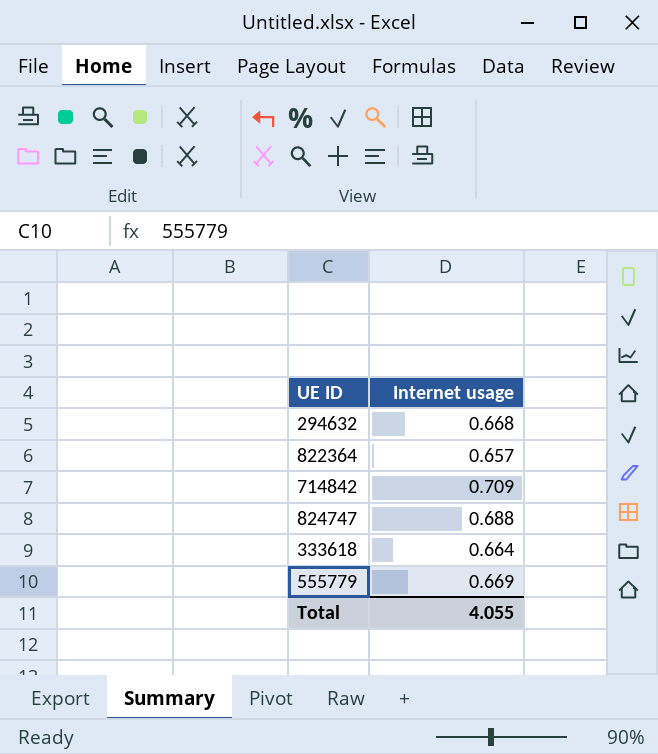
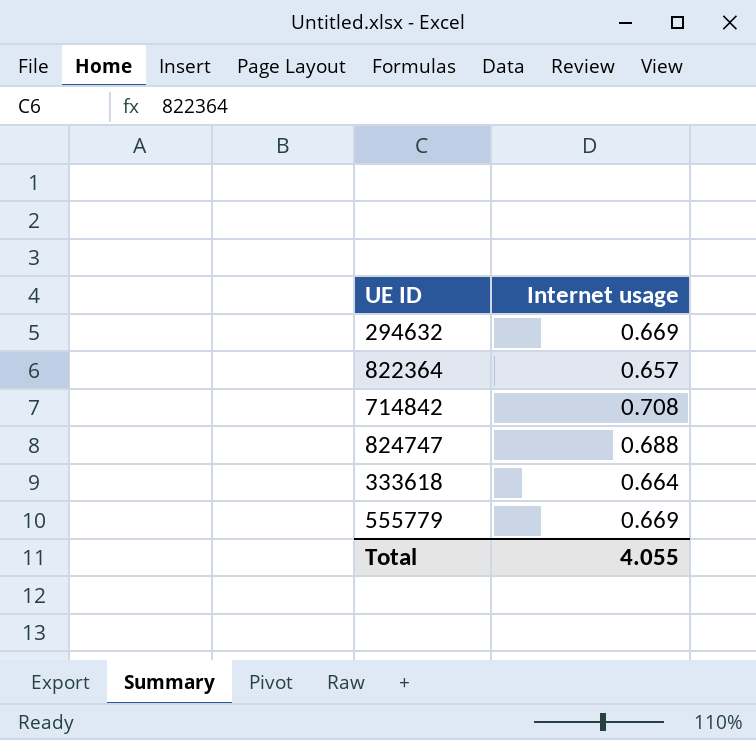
294632 | Internet usage: 0.668 -> 0.669
714842 | Internet usage: 0.709 -> 0.708

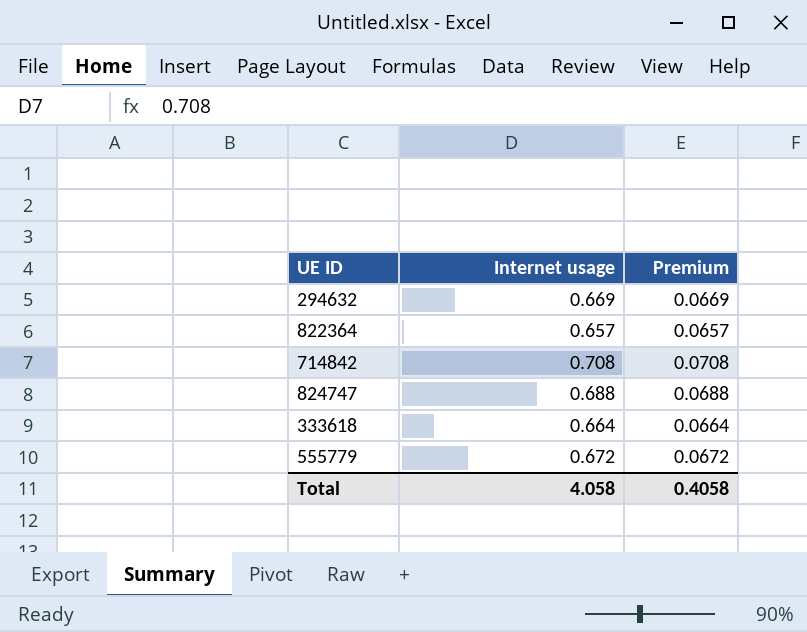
column Premium | formula: none -> [Internet usage] * 0.1
555779 | Internet usage: 0.669 -> 0.672
Total | Internet usage: 4.055 -> 4.058

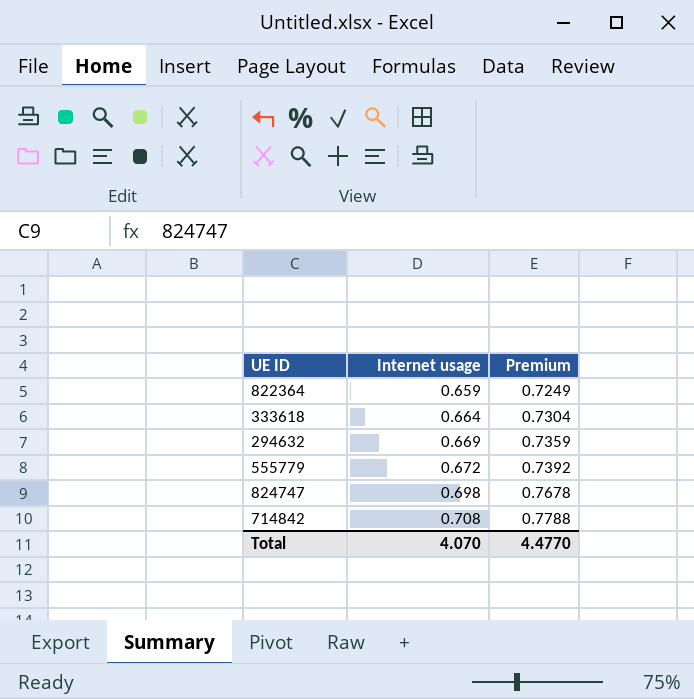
row order: none -> Internet usage ascending
column Premium | formula: [Internet usage] * 0.1 -> [Internet usage] * 1.1
822364 | Internet usage: 0.657 -> 0.659
824747 | Internet usage: 0.688 -> 0.698
Total | Internet usage: 4.058 -> 4.070
Total | Premium: 0.4058 -> 4.4770

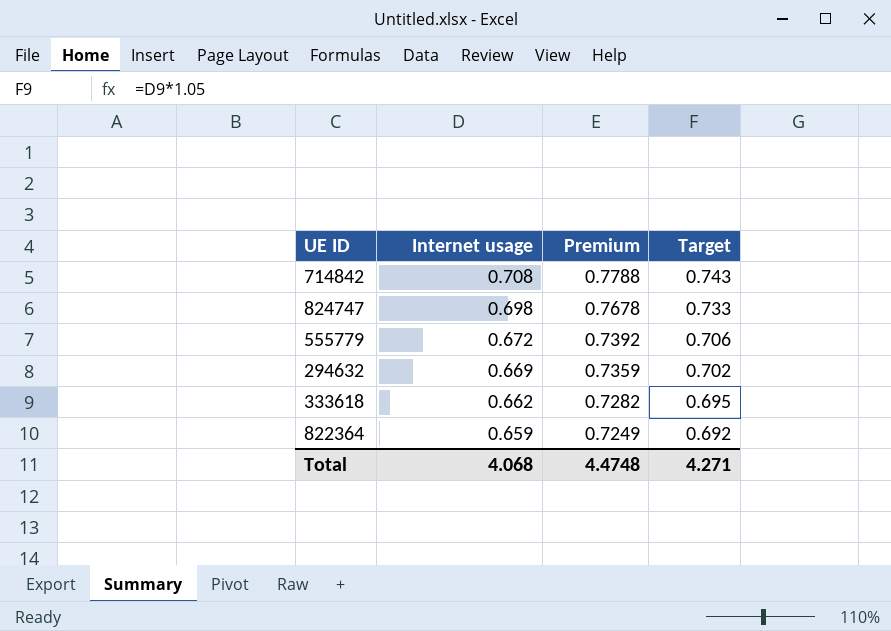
row order: Internet usage ascending -> Internet usage descending
column Target | formula: none -> [Internet usage] * 1.05
333618 | Internet usage: 0.664 -> 0.662
333618 | Premium: 0.7304 -> 0.7282
Total | Internet usage: 4.070 -> 4.068
Total | Premium: 4.4770 -> 4.4748

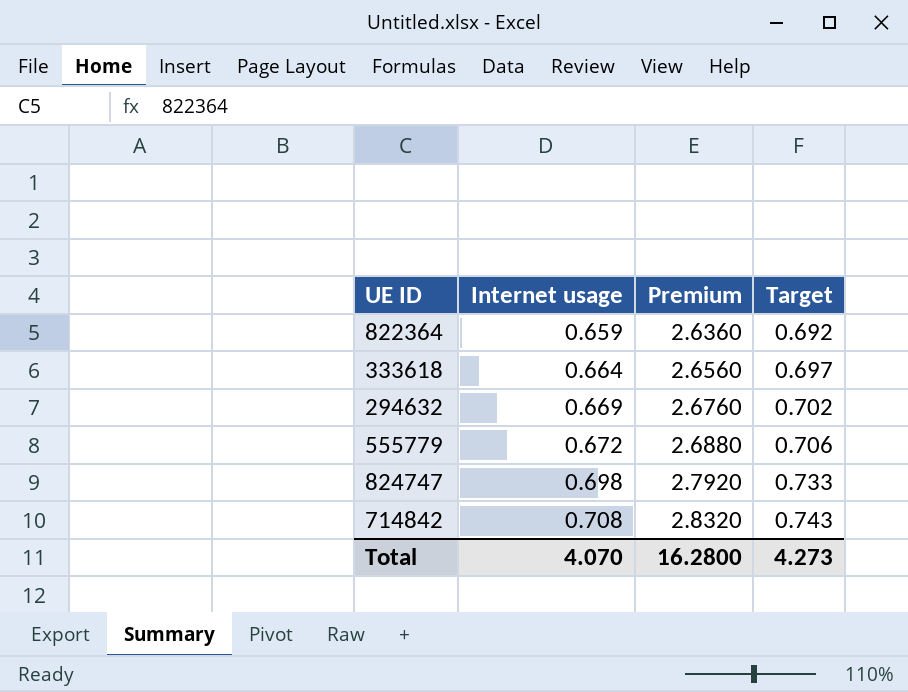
row order: Internet usage descending -> Internet usage ascending
column Premium | formula: [Internet usage] * 1.1 -> [Internet usage] * 4
333618 | Internet usage: 0.662 -> 0.664
333618 | Target: 0.695 -> 0.697
Total | Internet usage: 4.068 -> 4.070
Total | Premium: 4.4748 -> 16.2800
Total | Target: 4.271 -> 4.273

